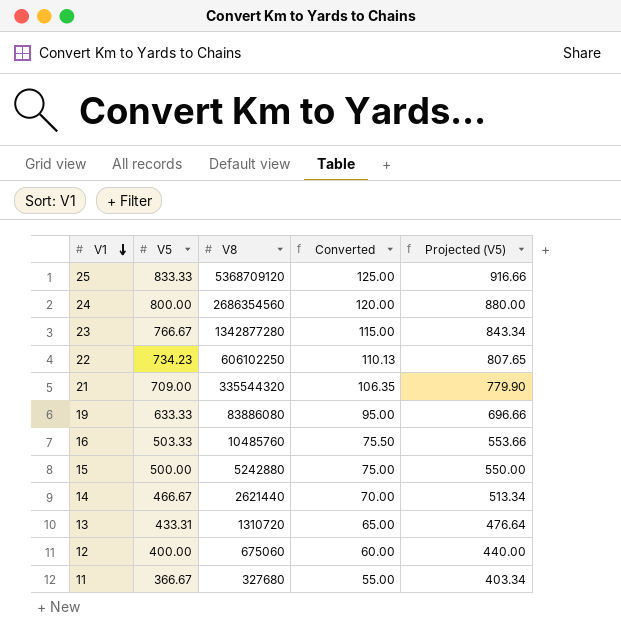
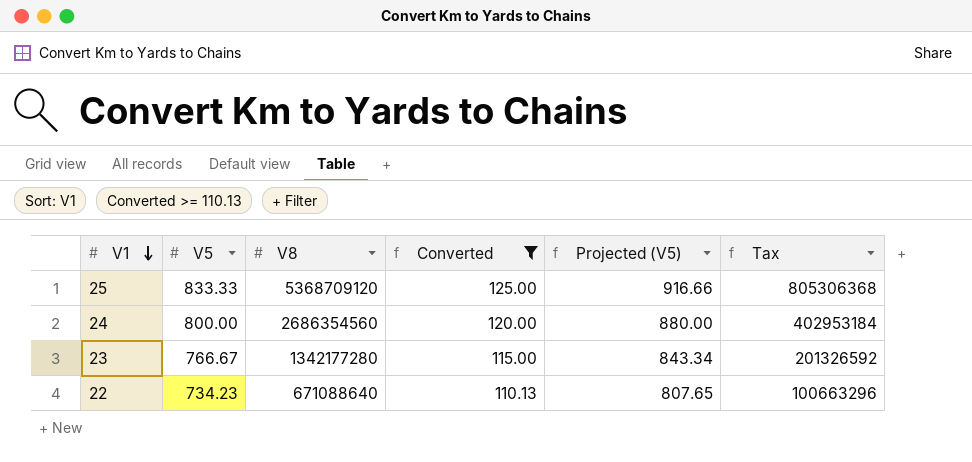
filter: none -> Converted >= 110.13
column Tax | formula: none -> [V8] * 0.15
23 | V8: 1342877280 -> 1342177280
22 | V8: 606102250 -> 671088640

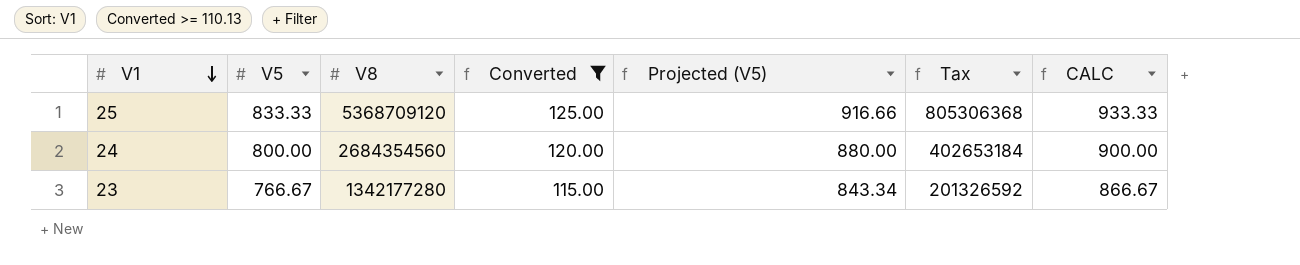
column CALC | formula: none -> [V5] + 100
row 22: 734.23 | 671088640 | 110.13 | 807.65 | 100663296 -> none
24 | V8: 2686354560 -> 2684354560
24 | Tax: 402953184 -> 402653184

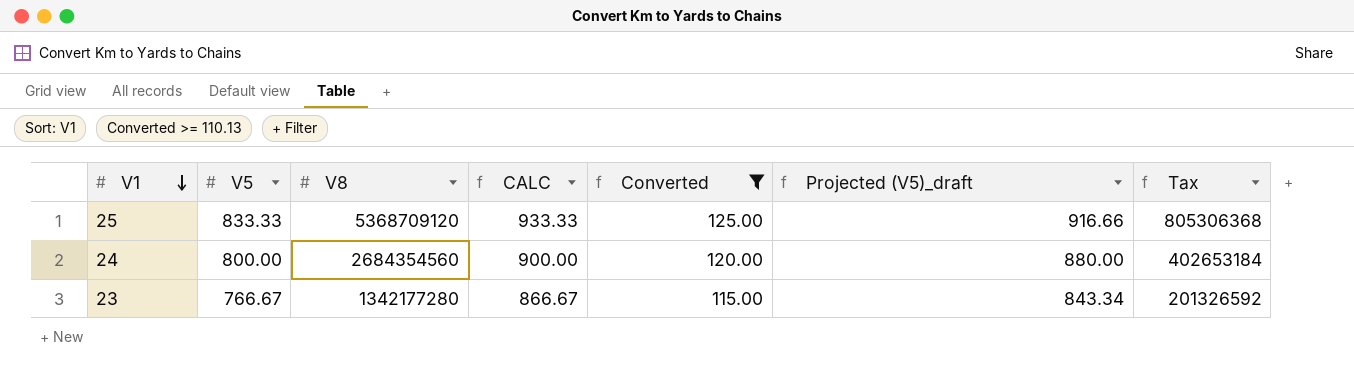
column CALC | position: 7 -> 4
column name: Projected (V5) -> Projected (V5)_draft

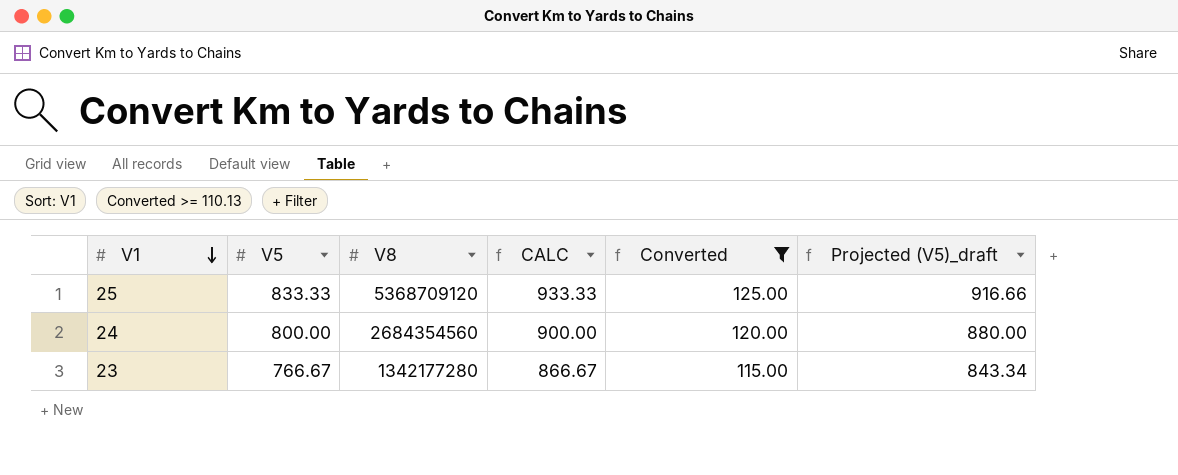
column Tax | formula: [V8] * 0.15 -> none

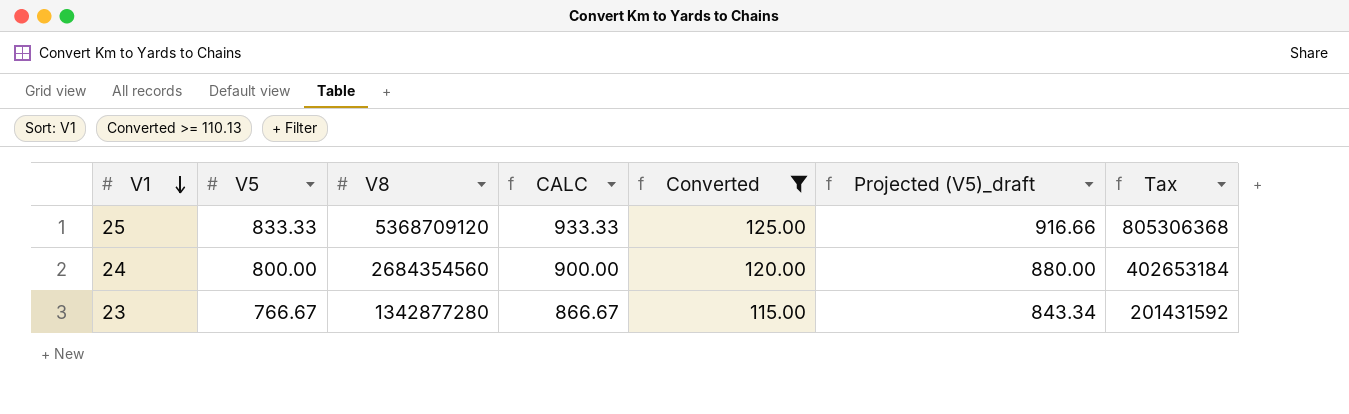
column Tax | formula: none -> [V8] * 0.15
23 | V8: 1342177280 -> 1342877280

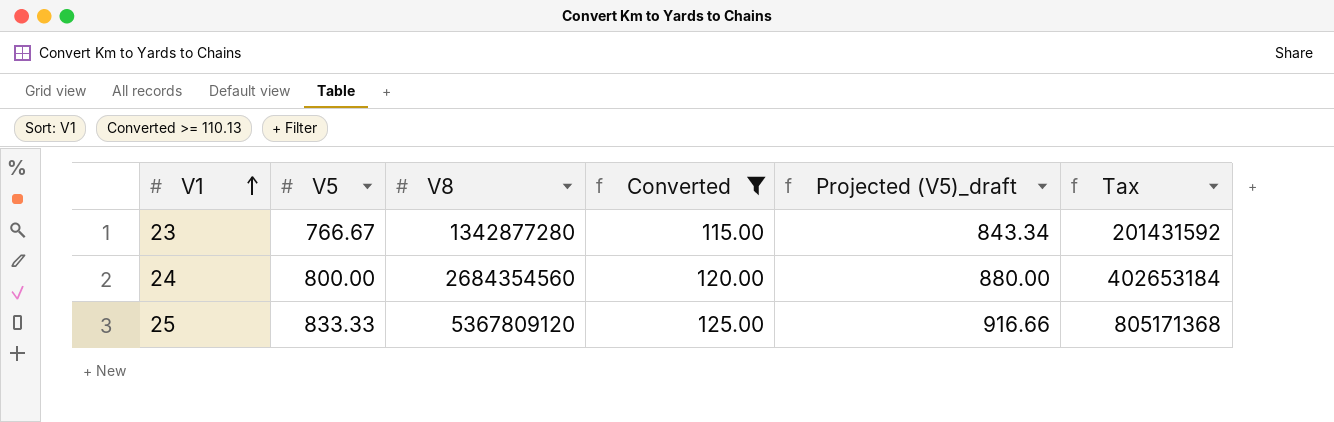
row order: V1 descending -> V1 ascending
column CALC | formula: [V5] + 100 -> none
25 | V8: 5368709120 -> 5367809120
25 | Tax: 805306368 -> 805171368

